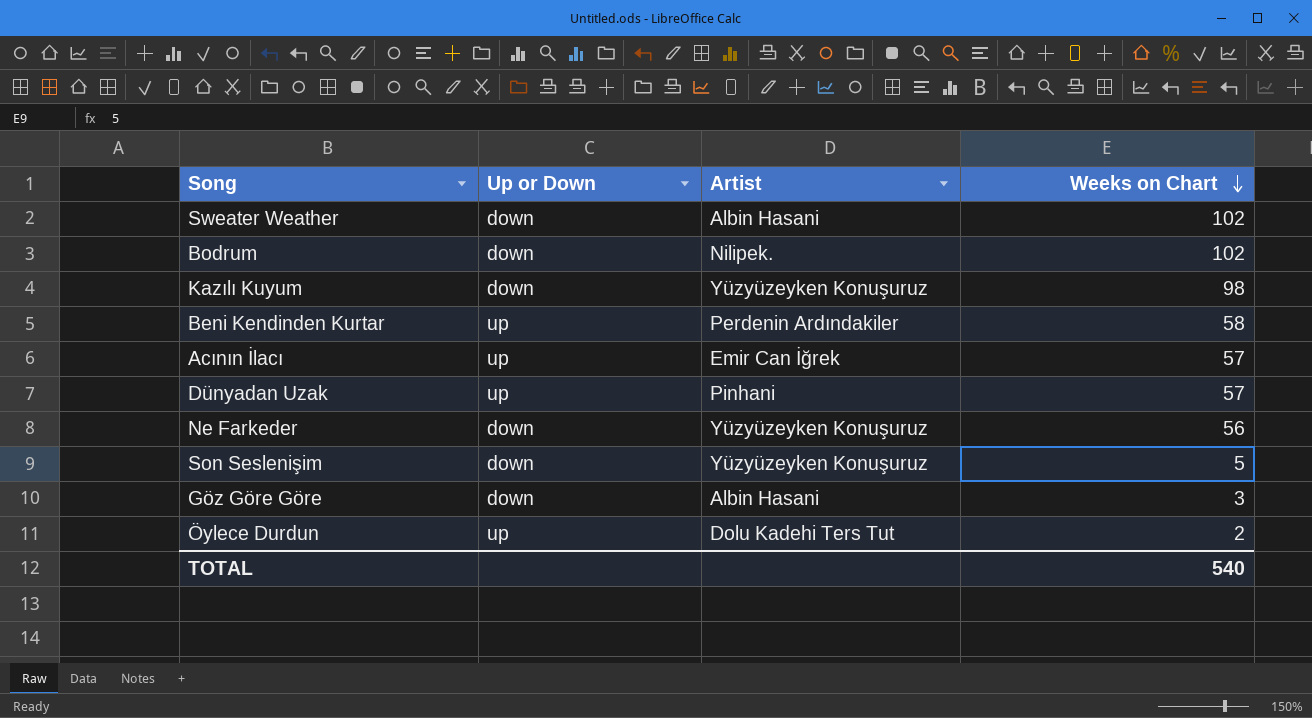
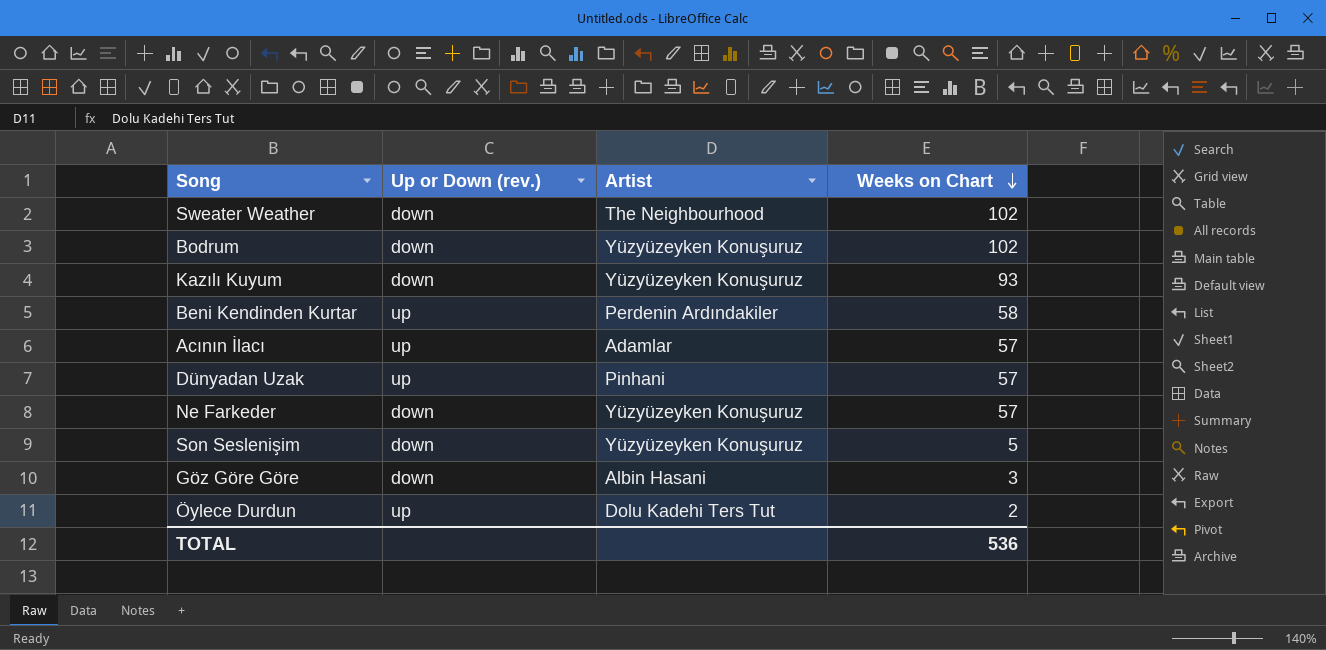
column name: Up or Down -> Up or Down (rev.)
Sweater Weather | Artist: Albin Hasani -> The Neighbourhood
Bodrum | Artist: Nilipek. -> Yüzyüzeyken Konuşuruz
Kazılı Kuyum | Weeks on Chart: 98 -> 93
Acının İlacı | Artist: Emir Can İğrek -> Adamlar
Ne Farkeder | Weeks on Chart: 56 -> 57
TOTAL | Weeks on Chart: 540 -> 536

